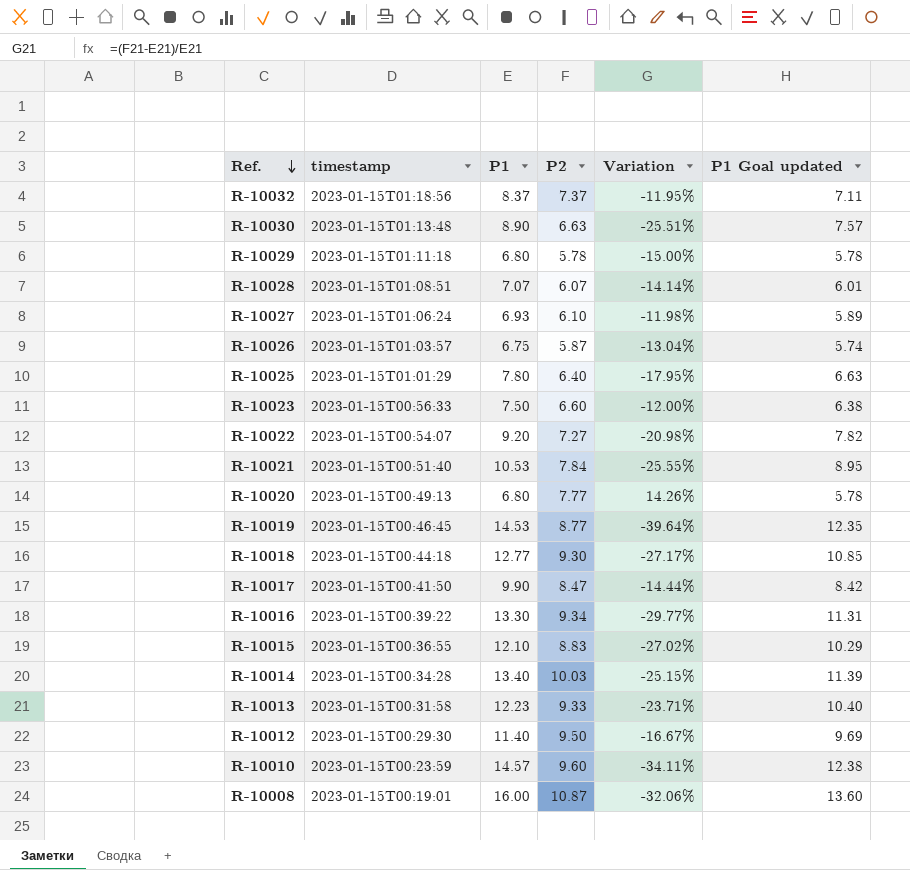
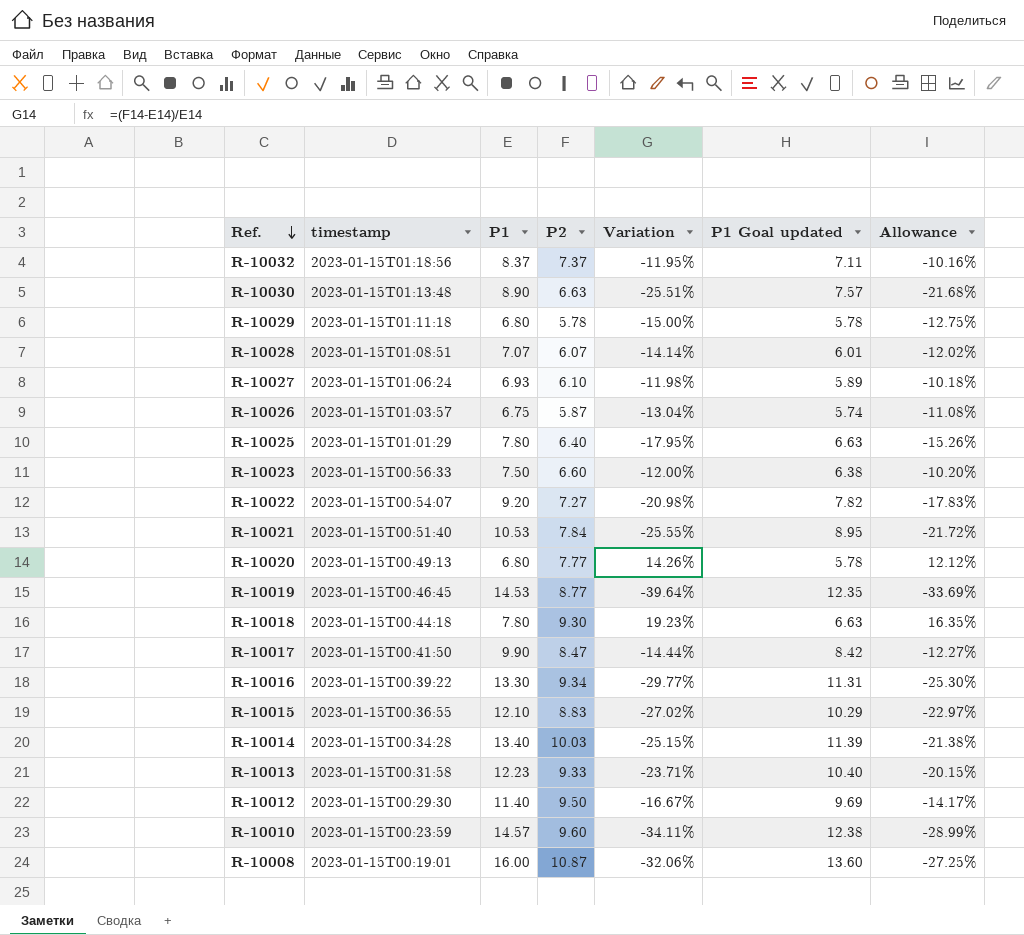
column Allowance | formula: none -> [Variation] * 0.85
R-10018 | P1: 12.77 -> 7.80
R-10018 | Variation: -27.17% -> 19.23%
R-10018 | P1 Goal updated: 10.85 -> 6.63

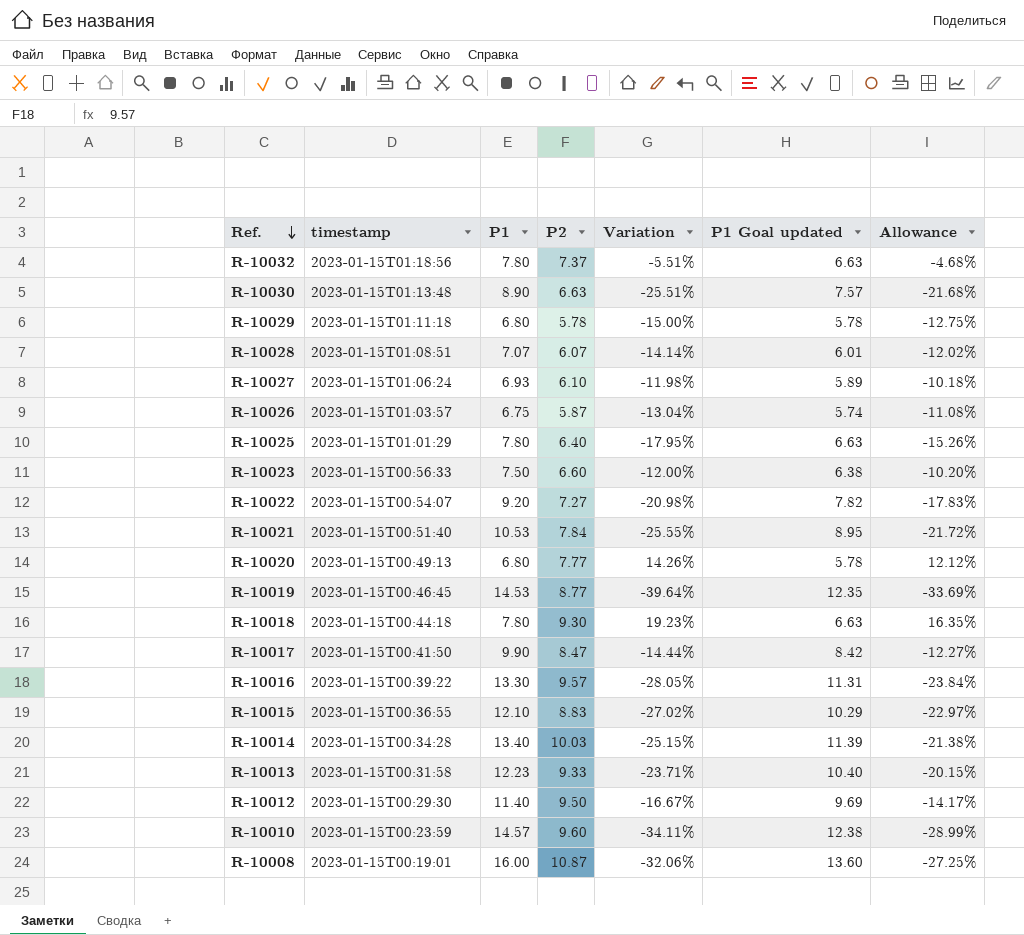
R-10032 | P1: 8.37 -> 7.80
R-10032 | Variation: -11.95% -> -5.51%
R-10032 | P1 Goal updated: 7.11 -> 6.63
R-10032 | Allowance: -10.16% -> -4.68%
R-10016 | P2: 9.34 -> 9.57
R-10016 | Variation: -29.77% -> -28.05%
R-10016 | Allowance: -25.30% -> -23.84%

